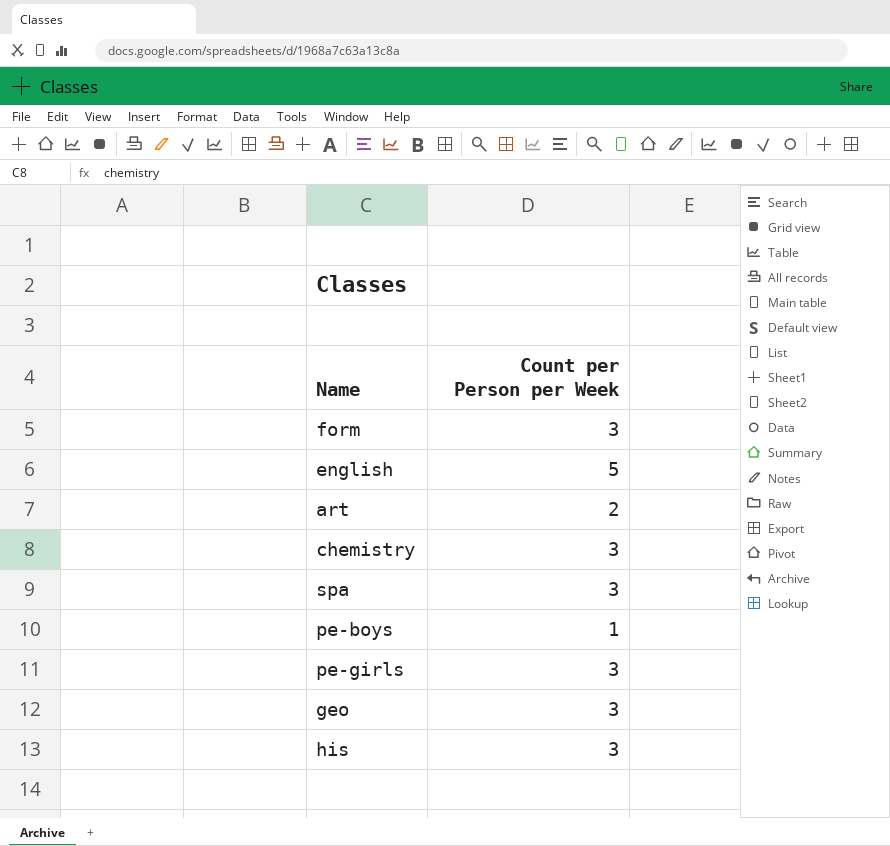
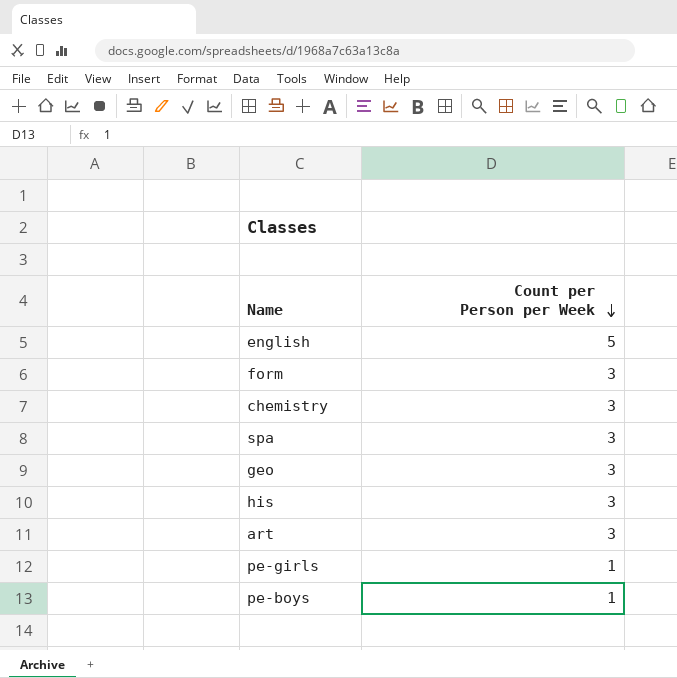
row order: none -> Count per Person per Week descending
art | Count per Person per Week: 2 -> 3
pe-girls | Count per Person per Week: 3 -> 1

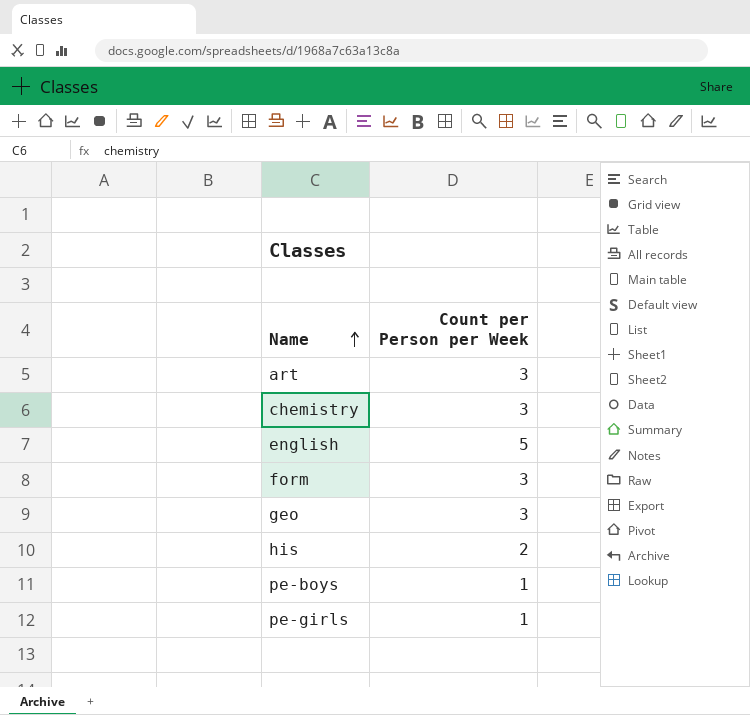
row order: Count per Person per Week descending -> Name ascending
row spa: 3 -> none
his | Count per Person per Week: 3 -> 2

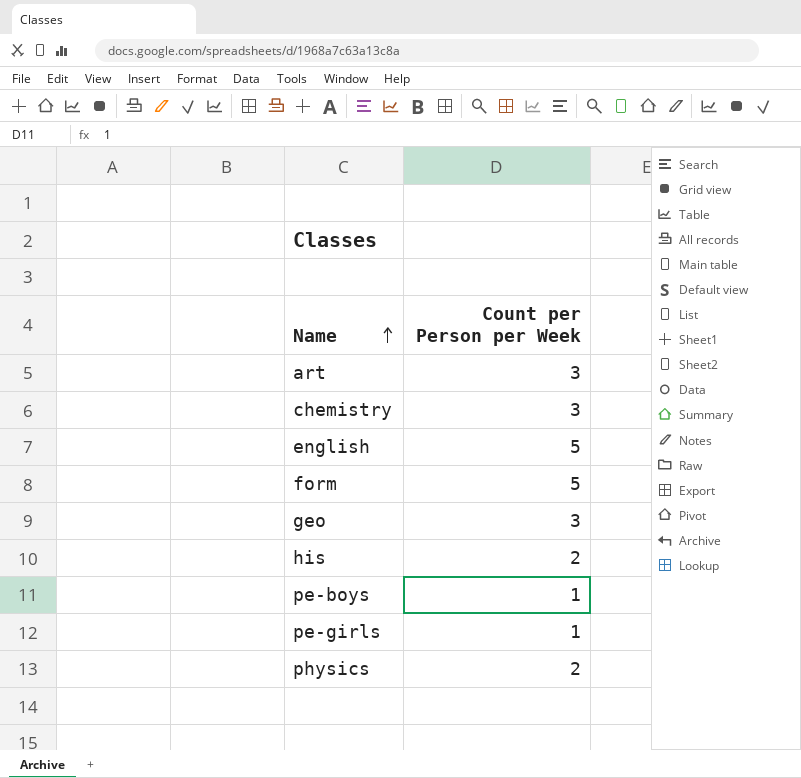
form | Count per Person per Week: 3 -> 5
row physics: none -> 2

